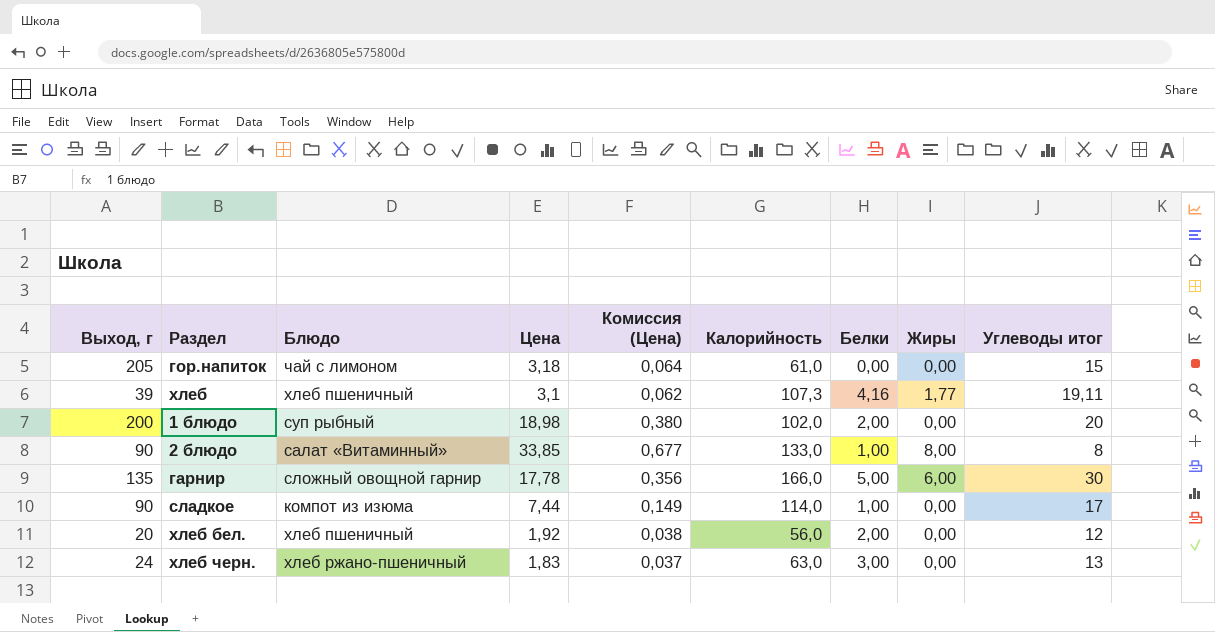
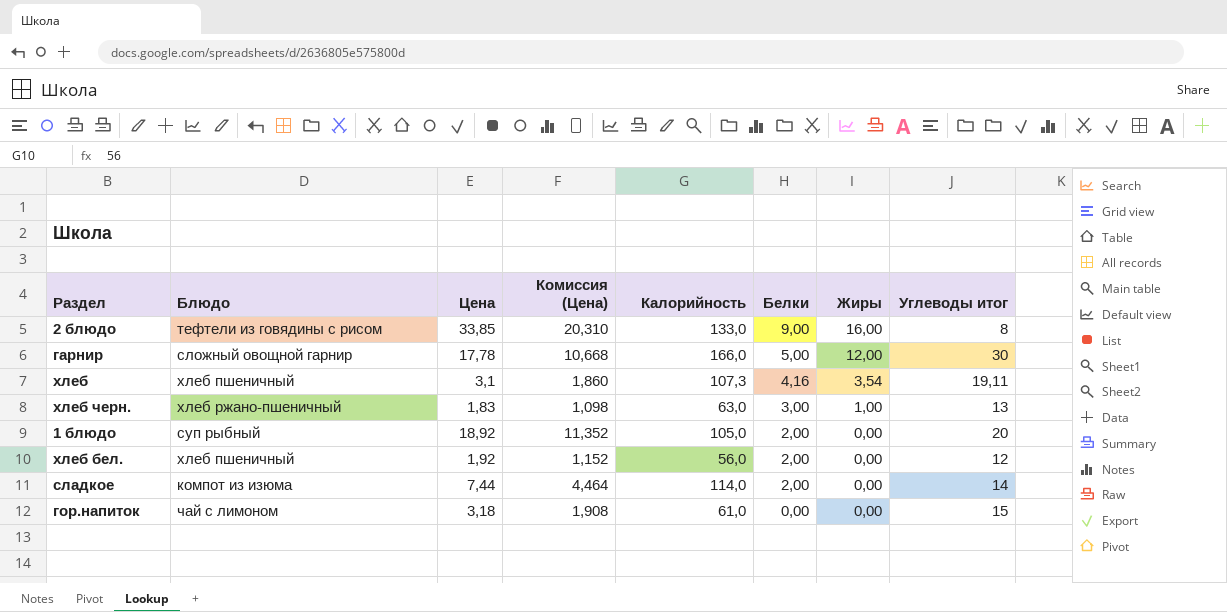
row order: none -> Белки descending
column Выход, г | position: 1 -> none
column Комиссия (Цена) | formula: [Цена] * 0,02 -> [Цена] * 0,6
2 блюдо | Блюдо: салат «Витаминный» -> тефтели из говядины с рисом
2 блюдо | Белки: 1,00 -> 9,00
2 блюдо | Жиры: 8,00 -> 16,00
гарнир | Жиры: 6,00 -> 12,00
хлеб | Жиры: 1,77 -> 3,54
хлеб черн. | Жиры: 0,00 -> 1,00
1 блюдо | Цена: 18,98 -> 18,92
1 блюдо | Калорийность: 102,0 -> 105,0
сладкое | Белки: 1,00 -> 2,00
сладкое | Углеводы итог: 17 -> 14

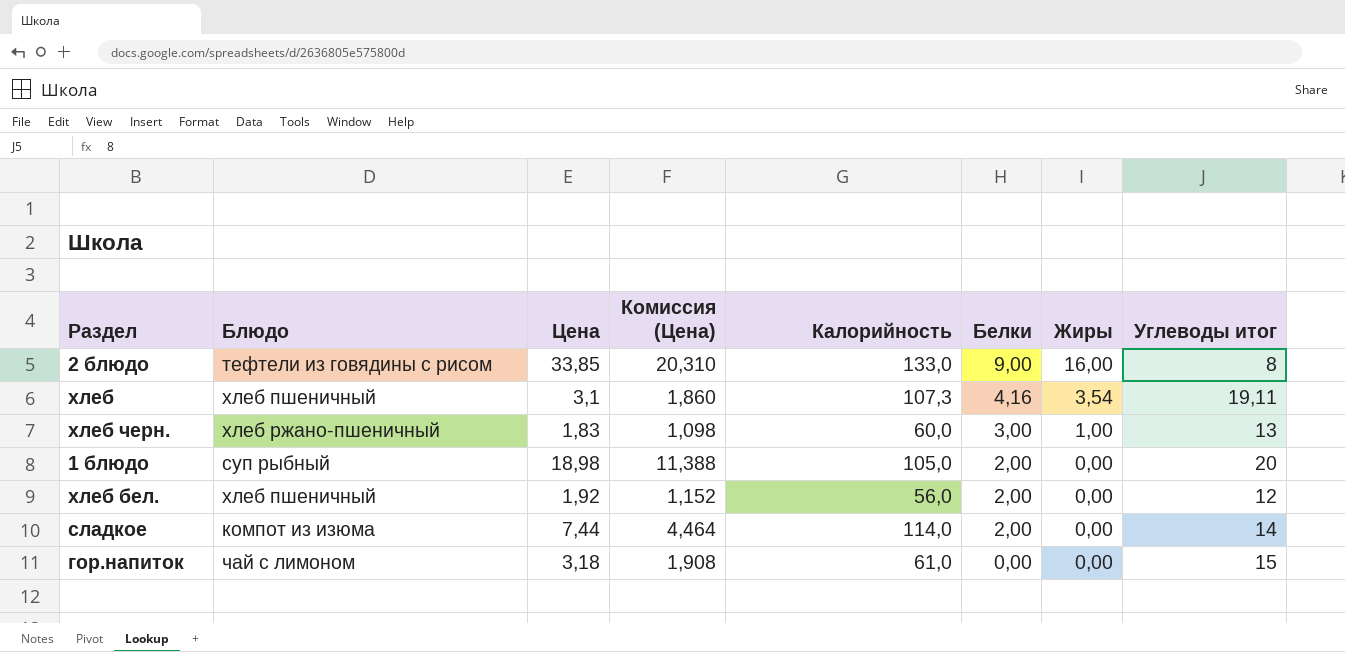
row гарнир: сложный овощной гарнир | 17,78 | 10,668 | 166,0 | 5,00 | 12,00 | 30 -> none
хлеб черн. | Калорийность: 63,0 -> 60,0
1 блюдо | Цена: 18,92 -> 18,98
1 блюдо | Комиссия (Цена): 11,352 -> 11,388

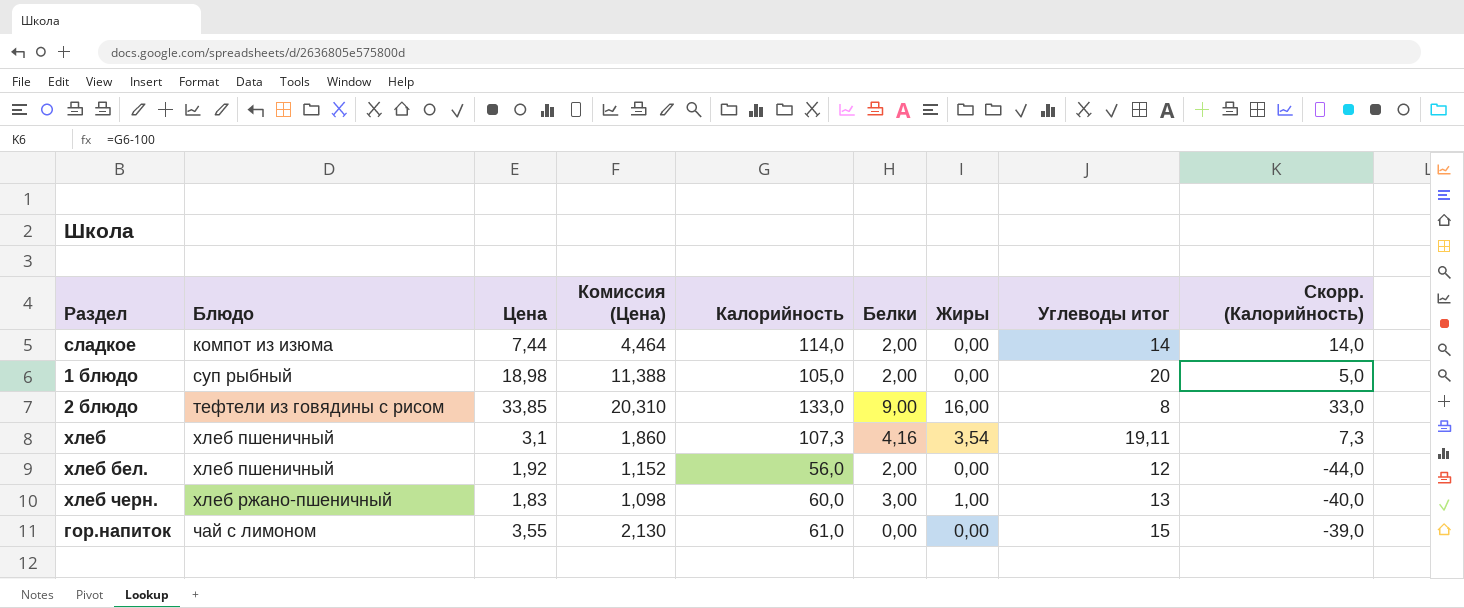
row order: Белки descending -> Блюдо ascending
column Скорр. (Калорийность) | formula: none -> [Калорийность] - 100
гор.напиток | Цена: 3,18 -> 3,55
гор.напиток | Комиссия (Цена): 1,908 -> 2,130

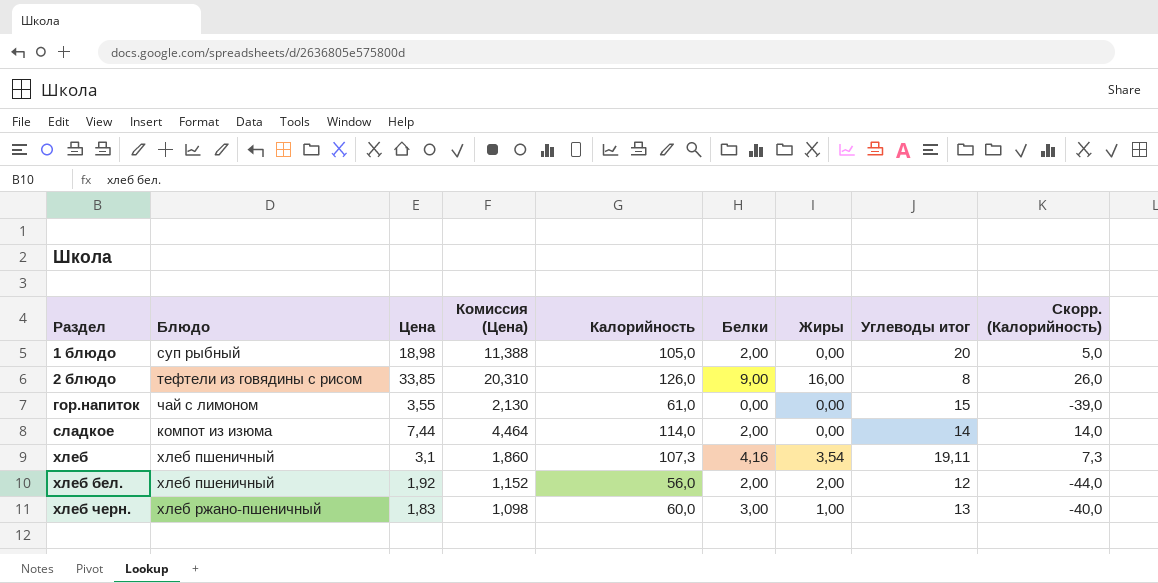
row order: Блюдо ascending -> Раздел ascending
2 блюдо | Калорийность: 133,0 -> 126,0
2 блюдо | Скорр. (Калорийность): 33,0 -> 26,0
хлеб бел. | Жиры: 0,00 -> 2,00

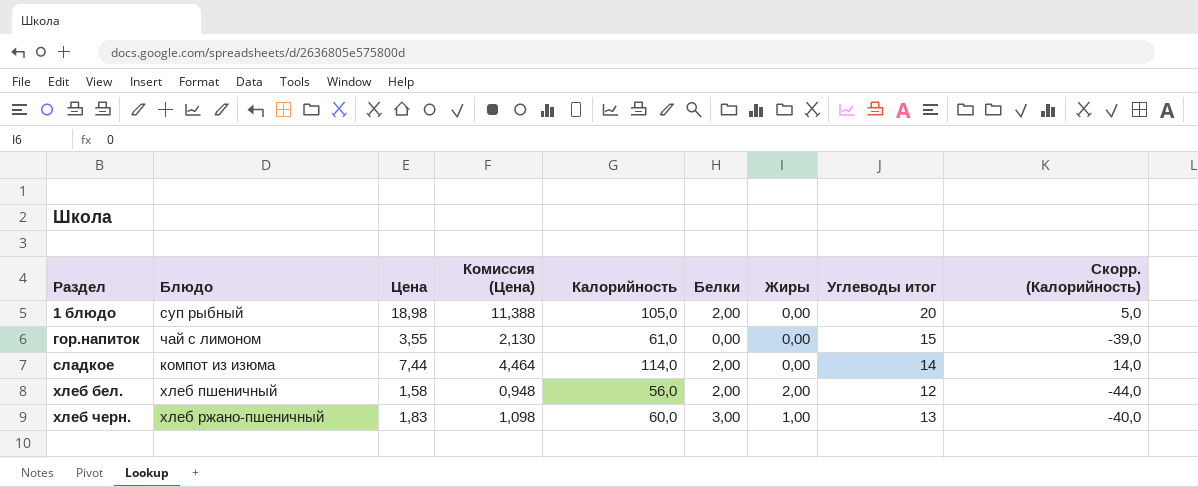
row 2 блюдо: тефтели из говядины с рисом | 33,85 | 20,310 | 126,0 | 9,00 | 16,00 | 8 | 26,0 -> none
row хлеб: хлеб пшеничный | 3,1 | 1,860 | 107,3 | 4,16 | 3,54 | 19,11 | 7,3 -> none
хлеб бел. | Цена: 1,92 -> 1,58
хлеб бел. | Комиссия (Цена): 1,152 -> 0,948

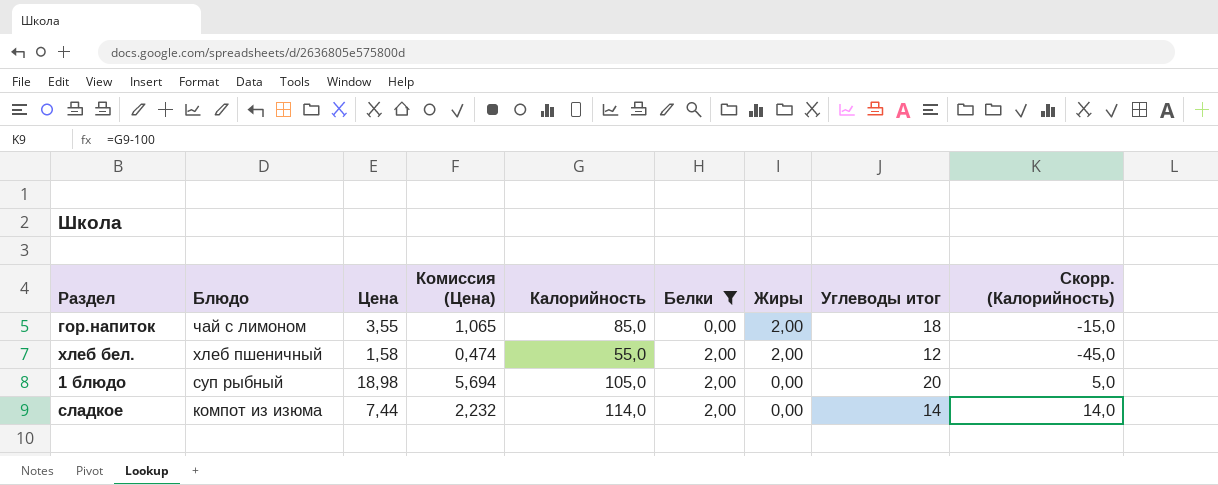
filter: none -> Белки != 3,00
row order: Раздел ascending -> Блюдо descending
column Комиссия (Цена) | formula: [Цена] * 0,6 -> [Цена] * 0,3
гор.напиток | Калорийность: 61,0 -> 85,0
гор.напиток | Жиры: 0,00 -> 2,00
гор.напиток | Углеводы итог: 15 -> 18
гор.напиток | Скорр. (Калорийность): -39,0 -> -15,0
хлеб бел. | Калорийность: 56,0 -> 55,0
хлеб бел. | Скорр. (Калорийность): -44,0 -> -45,0

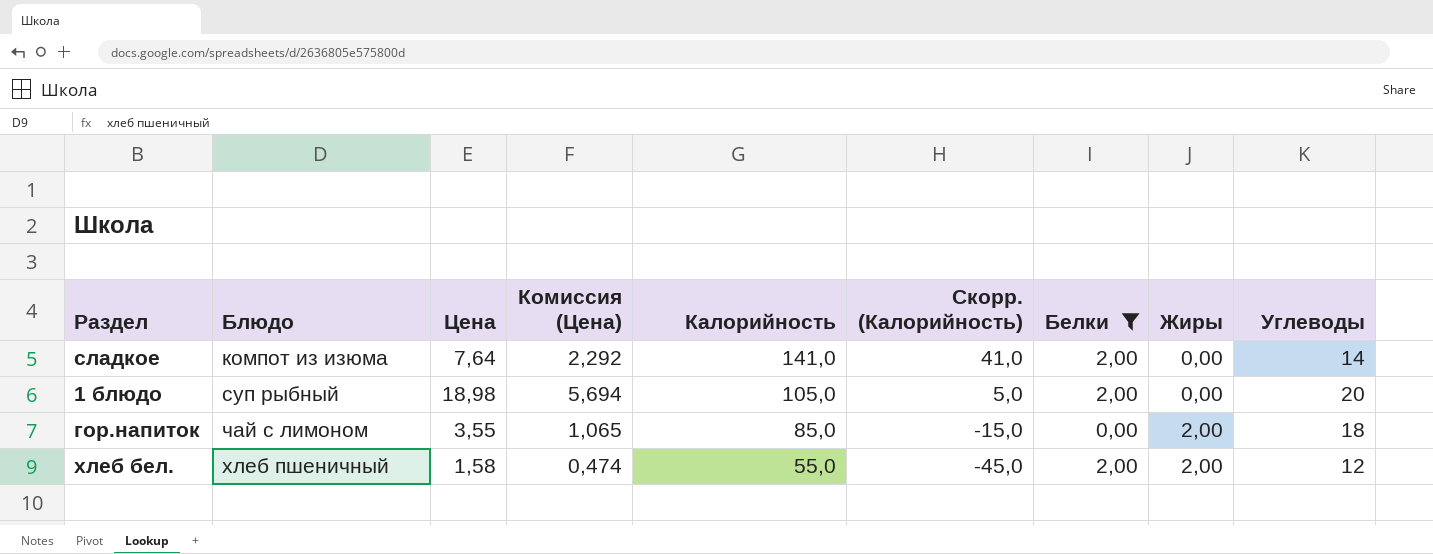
row order: Блюдо descending -> Калорийность descending
column Скорр. (Калорийность) | position: 9 -> 6
column name: Углеводы итог -> Углеводы
сладкое | Цена: 7,44 -> 7,64
сладкое | Комиссия (Цена): 2,232 -> 2,292
сладкое | Калорийность: 114,0 -> 141,0
сладкое | Скорр. (Калорийность): 14,0 -> 41,0

